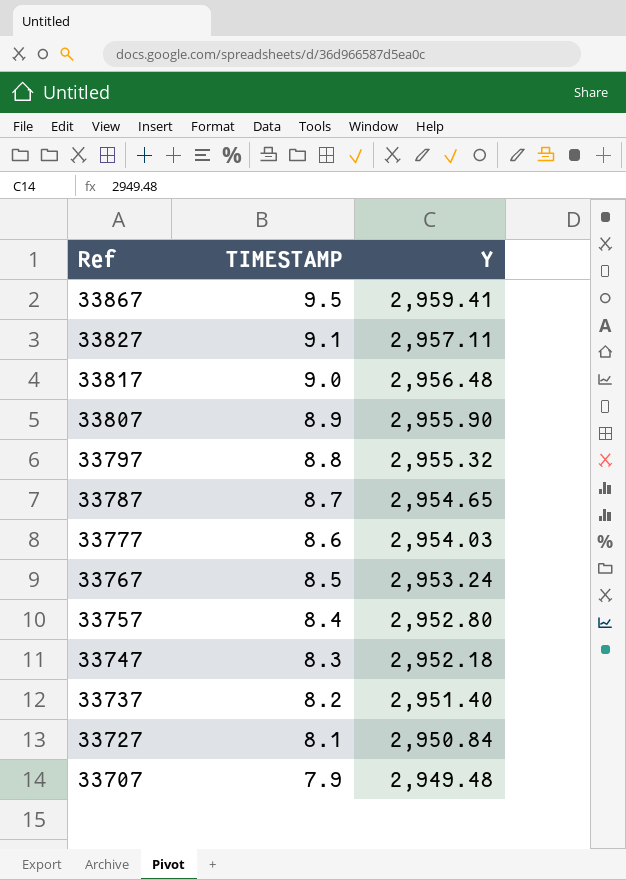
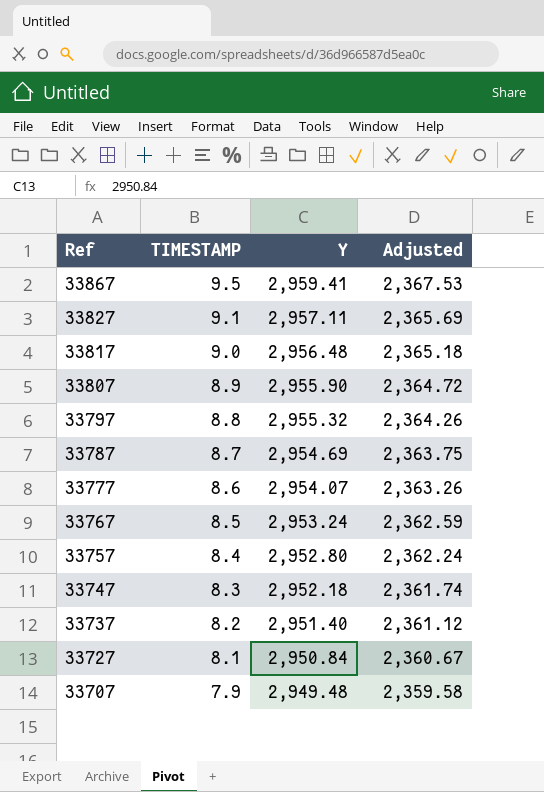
column Adjusted | formula: none -> [Y] * 0.8
33787 | Y: 2,954.65 -> 2,954.69
33777 | Y: 2,954.03 -> 2,954.07

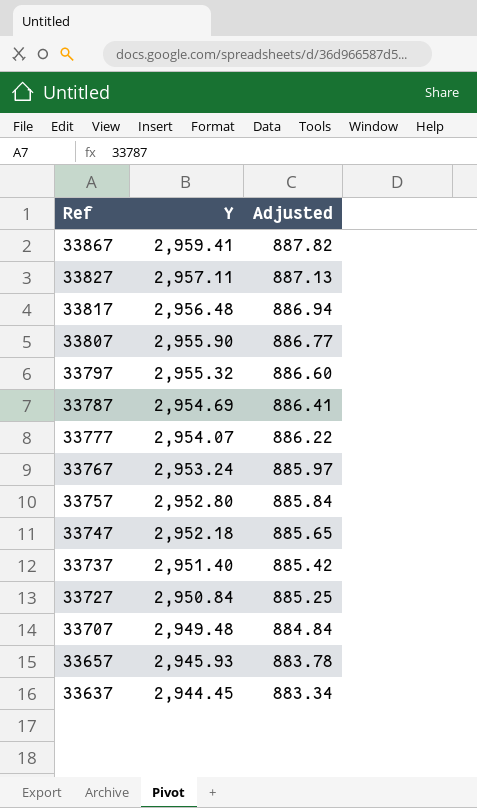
column TIMESTAMP | position: 2 -> none
column Adjusted | formula: [Y] * 0.8 -> [Y] * 0.3
row 33657: none -> 2,945.93 | 883.78
row 33637: none -> 2,944.45 | 883.34

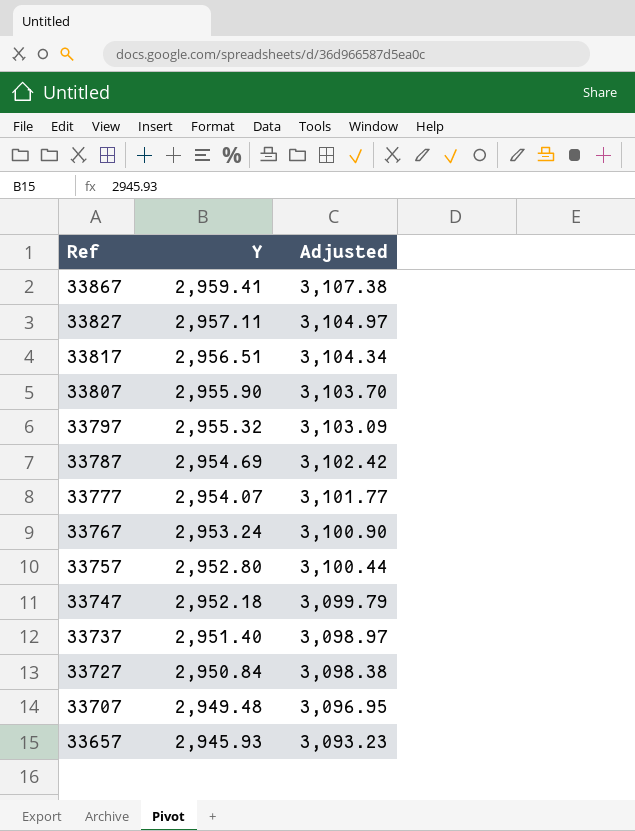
column Adjusted | formula: [Y] * 0.3 -> [Y] * 1.05
row 33637: 2,944.45 | 883.34 -> none
33817 | Y: 2,956.48 -> 2,956.51

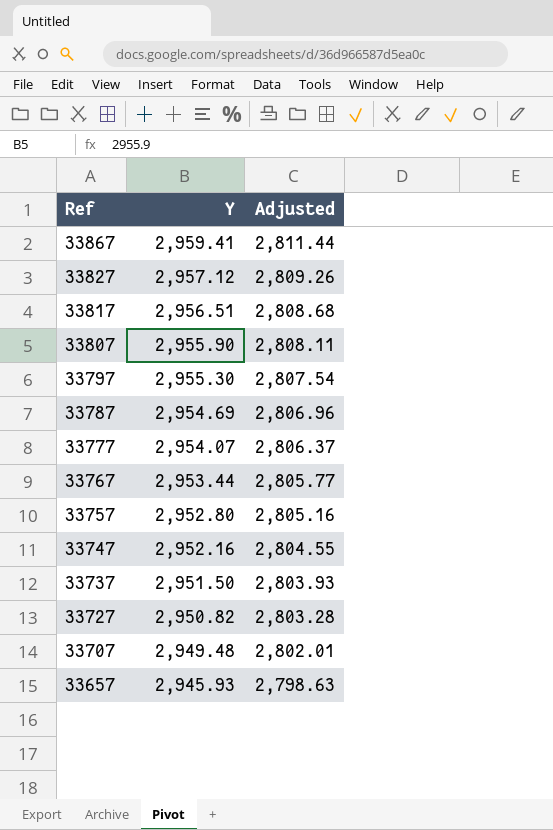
column Adjusted | formula: [Y] * 1.05 -> [Y] * 0.95
33827 | Y: 2,957.11 -> 2,957.12
33797 | Y: 2,955.32 -> 2,955.30
33767 | Y: 2,953.24 -> 2,953.44
33747 | Y: 2,952.18 -> 2,952.16
33737 | Y: 2,951.40 -> 2,951.50
33727 | Y: 2,950.84 -> 2,950.82

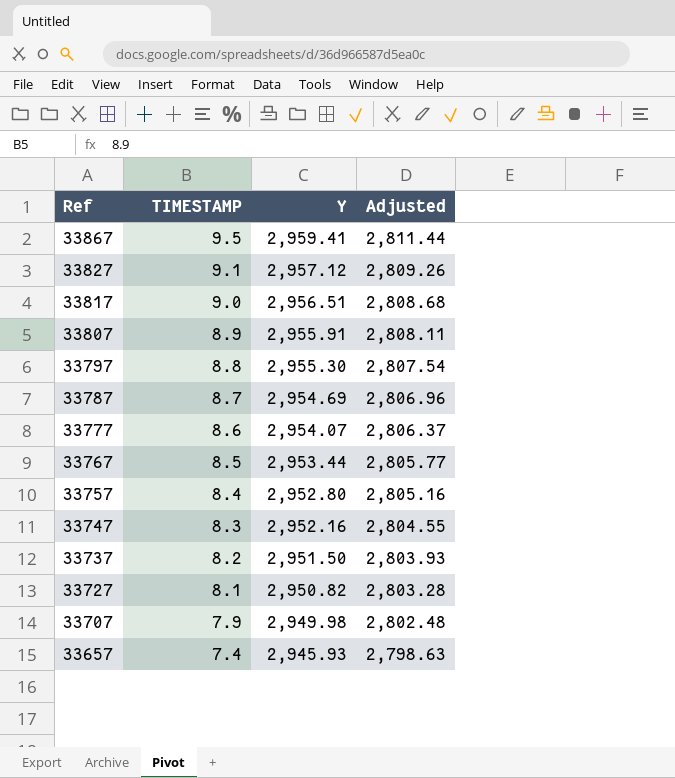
column TIMESTAMP | position: none -> 2
33807 | Y: 2,955.90 -> 2,955.91
33707 | Y: 2,949.48 -> 2,949.98
33707 | Adjusted: 2,802.01 -> 2,802.48

